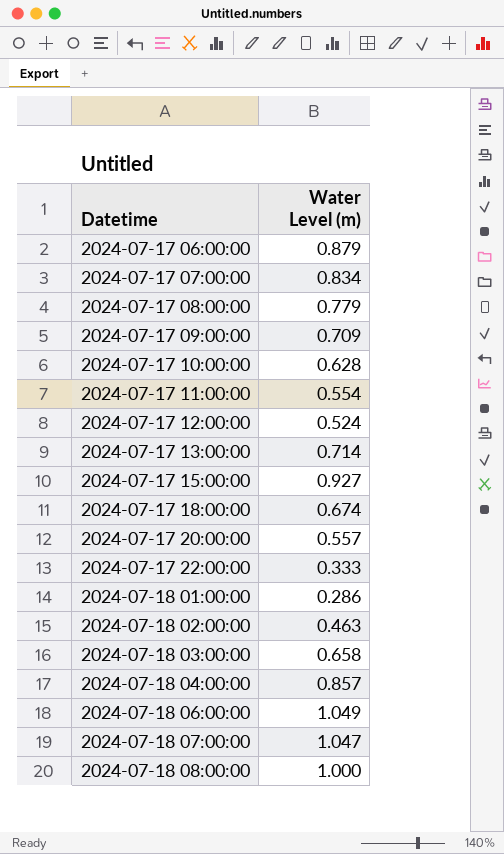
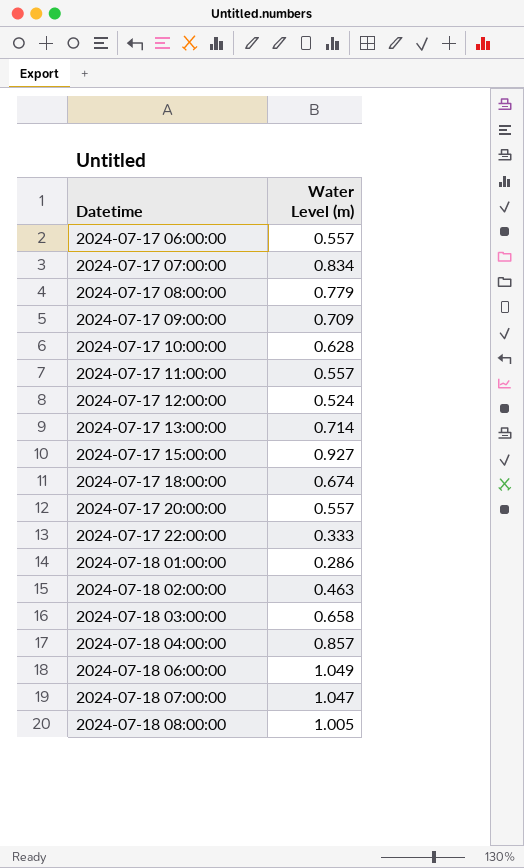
2024-07-17 06:00:00 | Water Level (m): 0.879 -> 0.557
2024-07-17 11:00:00 | Water Level (m): 0.554 -> 0.557
2024-07-18 08:00:00 | Water Level (m): 1.000 -> 1.005

